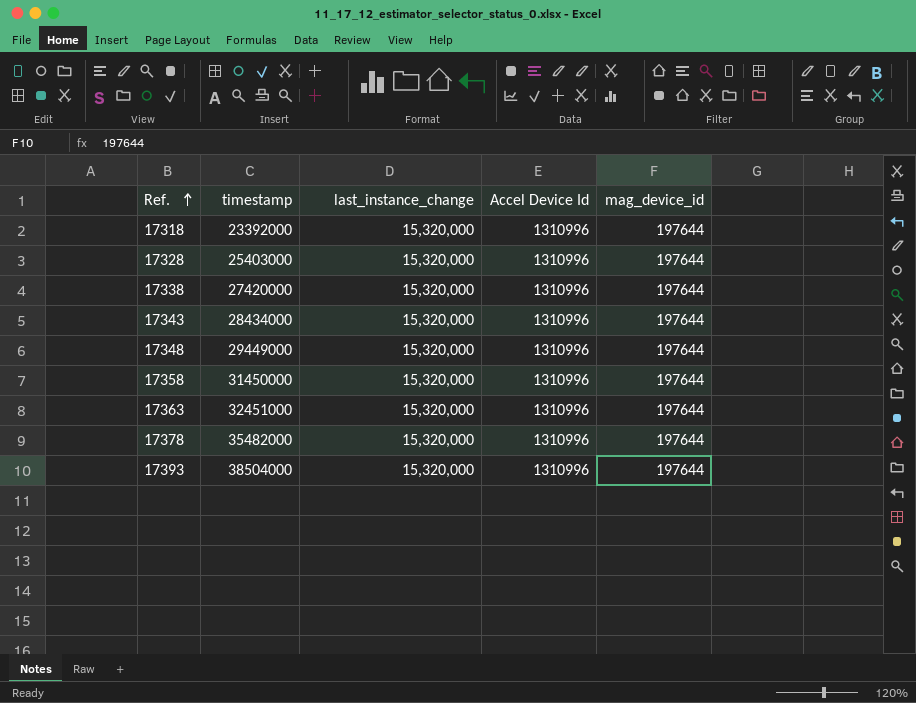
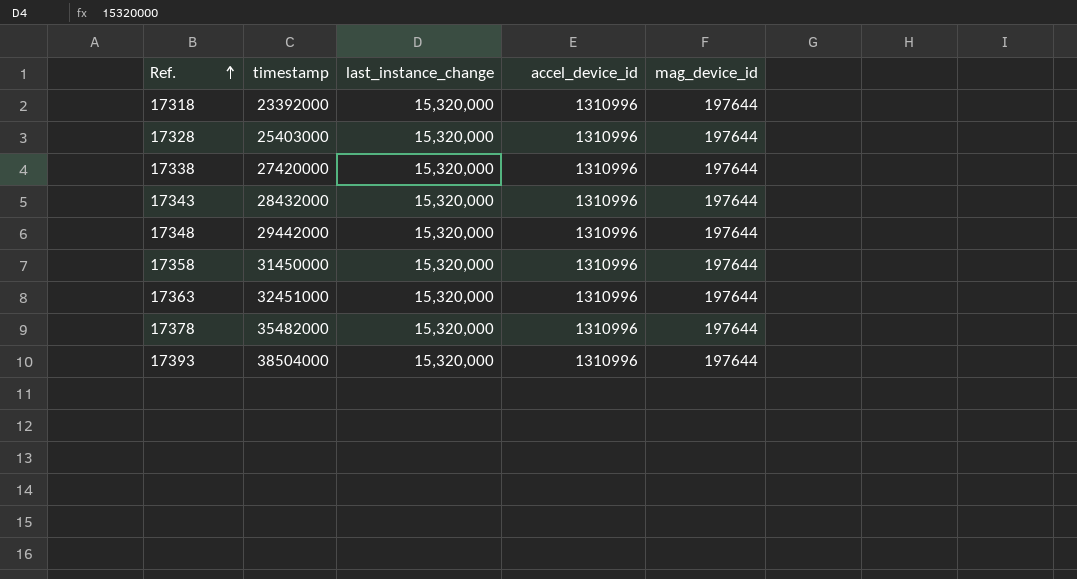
column name: Accel Device Id -> accel_device_id
17343 | timestamp: 28434000 -> 28432000
17348 | timestamp: 29449000 -> 29442000

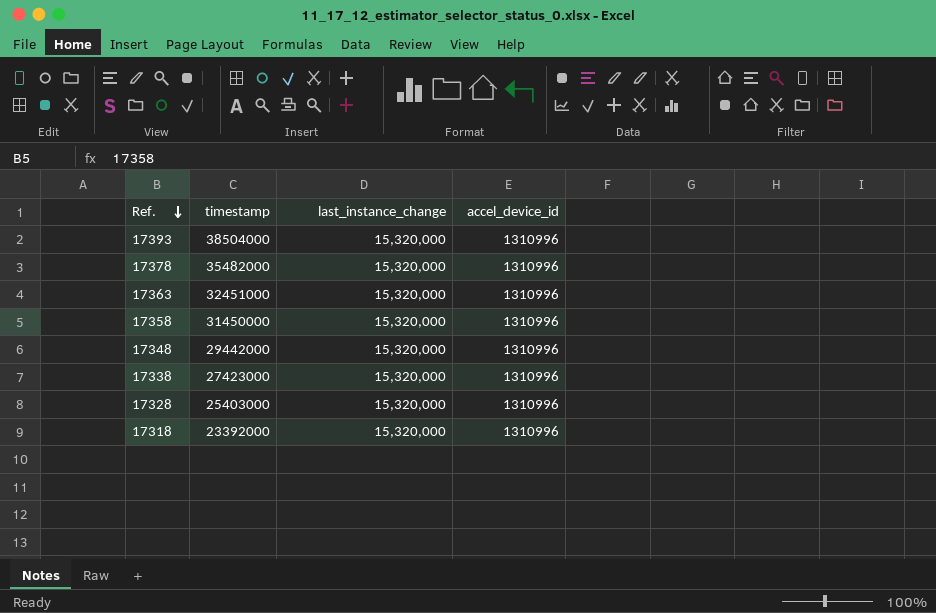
row order: Ref. ascending -> Ref. descending
column mag_device_id | position: 5 -> none
row 17343: 28432000 | 15,320,000 | 1310996 | 197644 -> none
17338 | timestamp: 27420000 -> 27423000

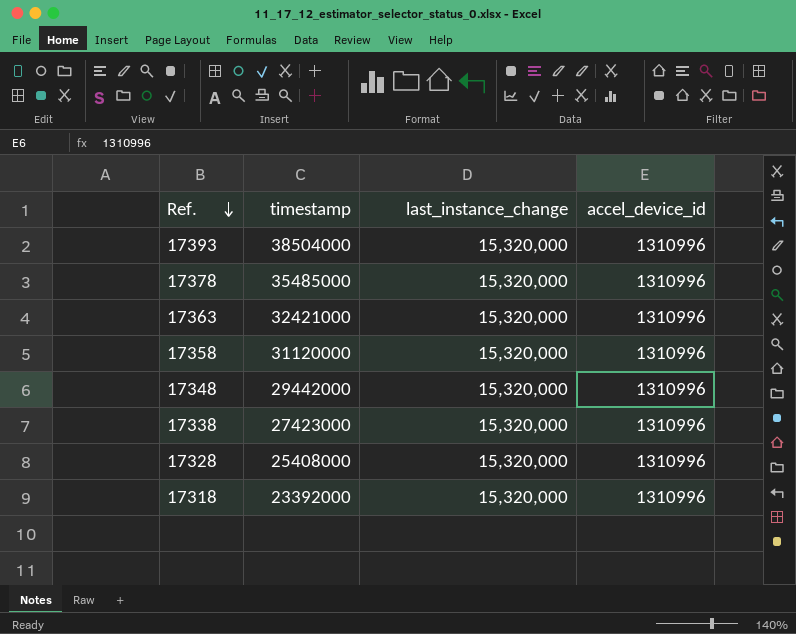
17378 | timestamp: 35482000 -> 35485000
17363 | timestamp: 32451000 -> 32421000
17358 | timestamp: 31450000 -> 31120000
17328 | timestamp: 25403000 -> 25408000

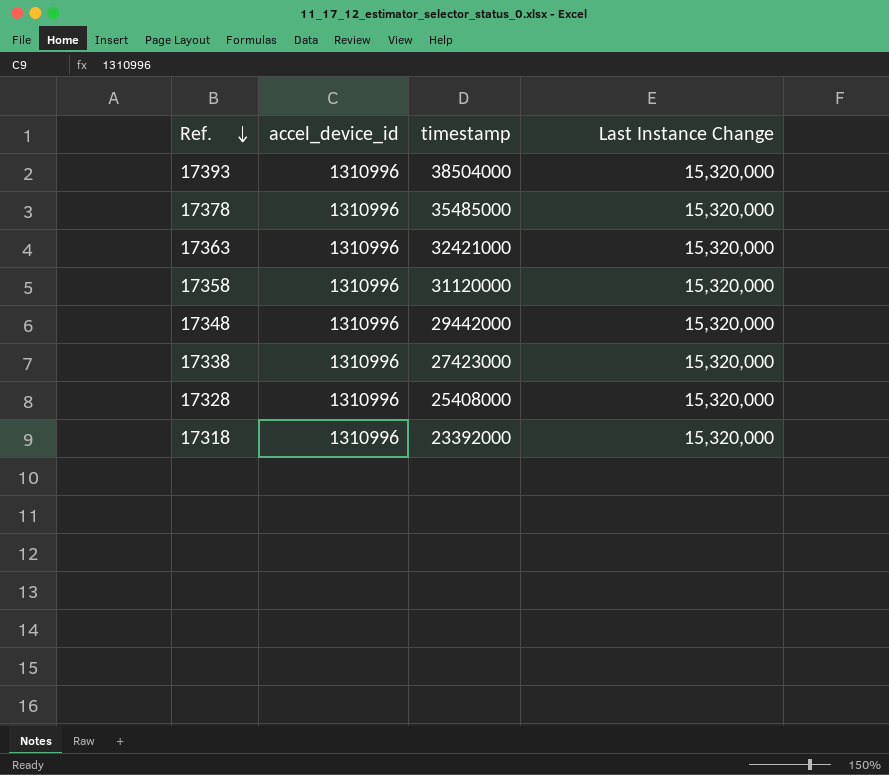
column accel_device_id | position: 4 -> 2
column name: last_instance_change -> Last Instance Change

